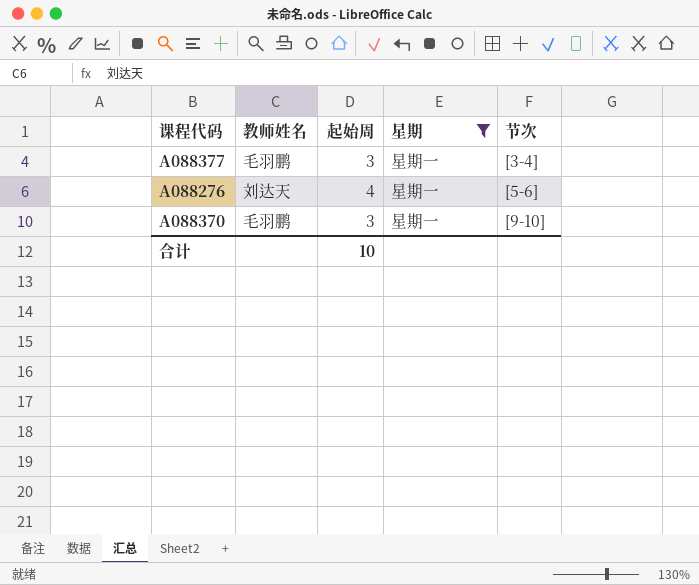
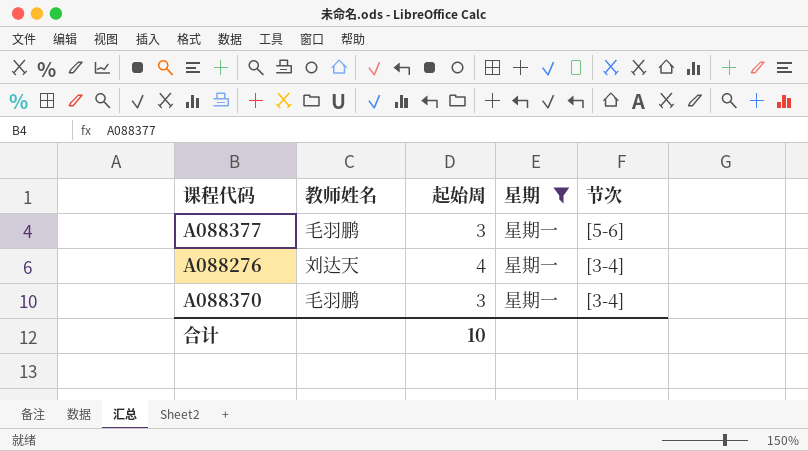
A088377 | 节次: [3-4] -> [5-6]
A088276 | 节次: [5-6] -> [3-4]
A088370 | 节次: [9-10] -> [3-4]

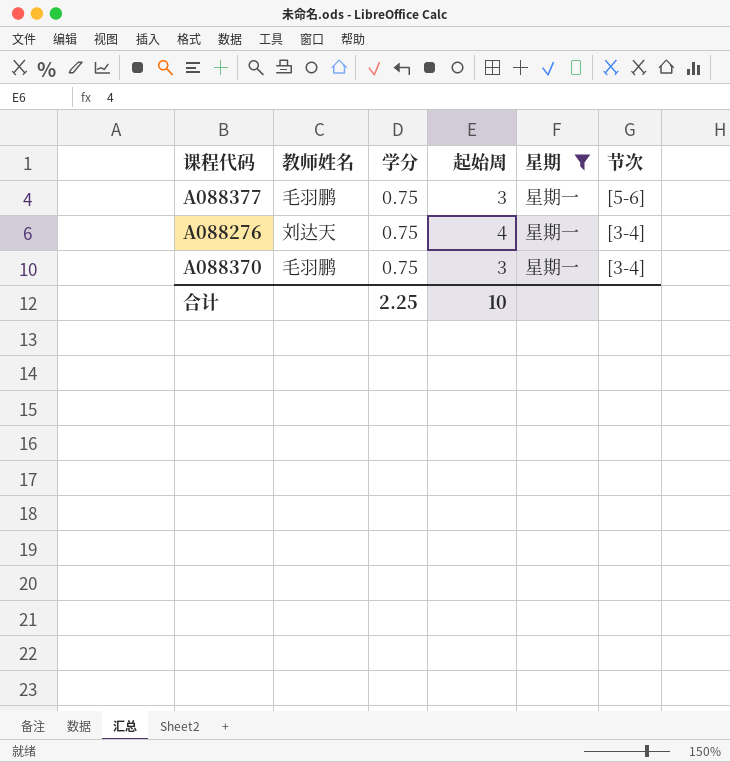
column 学分 | position: none -> 3

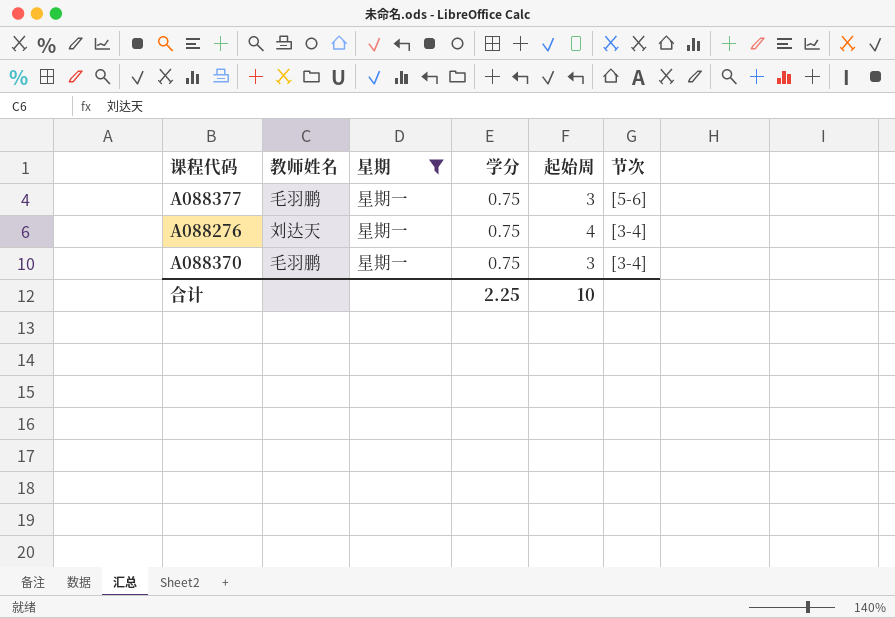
column 星期 | position: 5 -> 3

